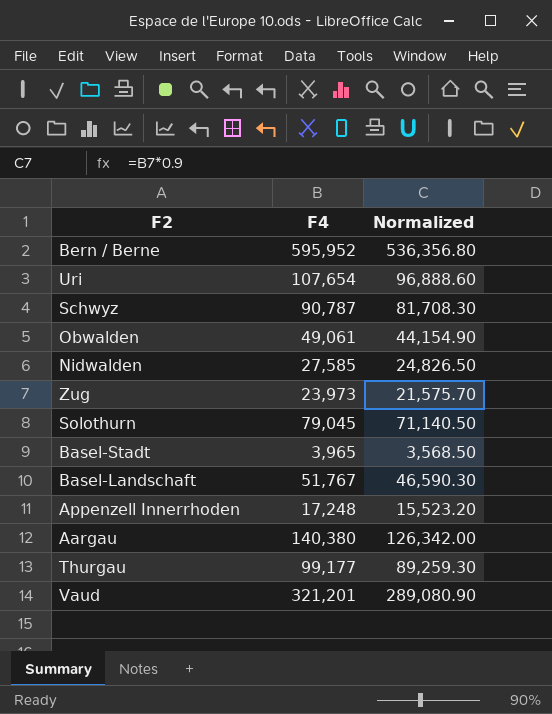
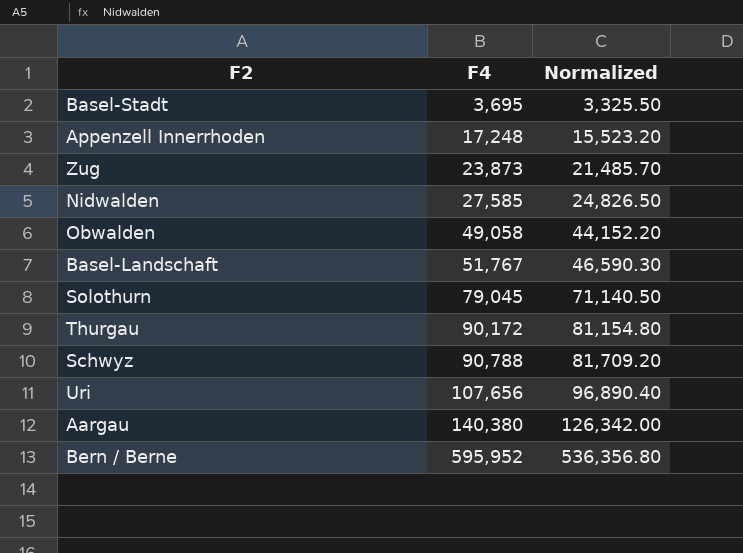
row order: none -> F4 ascending
row Vaud: 321,201 | 289,080.90 -> none
Basel-Stadt | F4: 3,965 -> 3,695
Basel-Stadt | Normalized: 3,568.50 -> 3,325.50
Zug | F4: 23,973 -> 23,873
Zug | Normalized: 21,575.70 -> 21,485.70
Obwalden | F4: 49,061 -> 49,058
Obwalden | Normalized: 44,154.90 -> 44,152.20
Thurgau | F4: 99,177 -> 90,172
Thurgau | Normalized: 89,259.30 -> 81,154.80
Schwyz | F4: 90,787 -> 90,788
Schwyz | Normalized: 81,708.30 -> 81,709.20
Uri | F4: 107,654 -> 107,656
Uri | Normalized: 96,888.60 -> 96,890.40

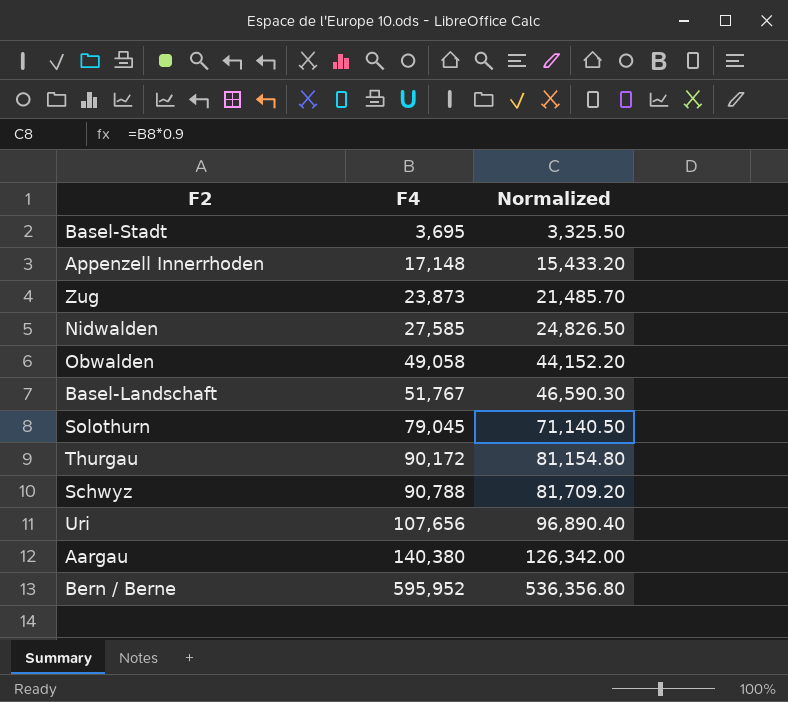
Appenzell Innerrhoden | F4: 17,248 -> 17,148
Appenzell Innerrhoden | Normalized: 15,523.20 -> 15,433.20

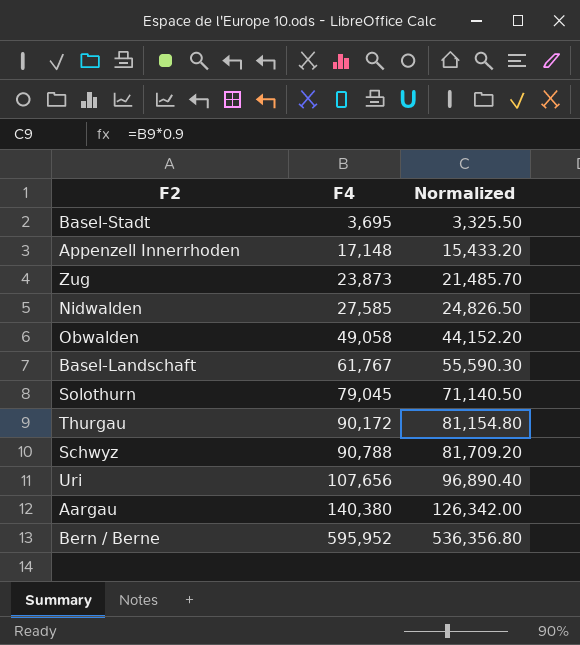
Basel-Landschaft | F4: 51,767 -> 61,767
Basel-Landschaft | Normalized: 46,590.30 -> 55,590.30

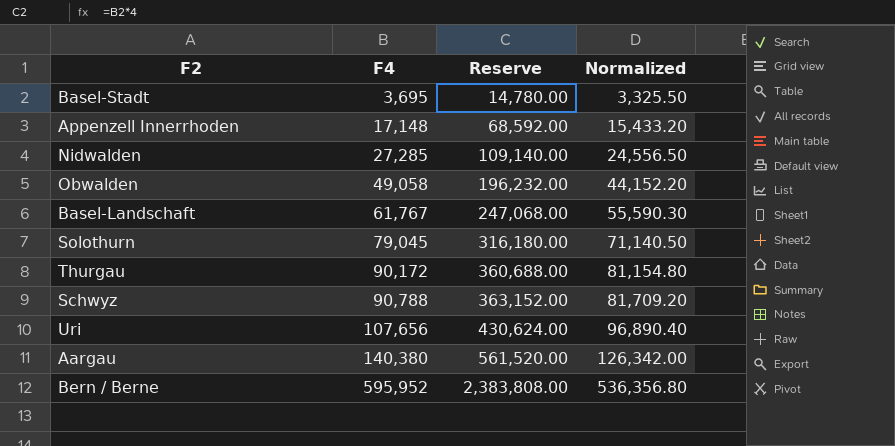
column Reserve | formula: none -> [F4] * 4
row Zug: 23,873 | 21,485.70 -> none
Nidwalden | F4: 27,585 -> 27,285
Nidwalden | Normalized: 24,826.50 -> 24,556.50

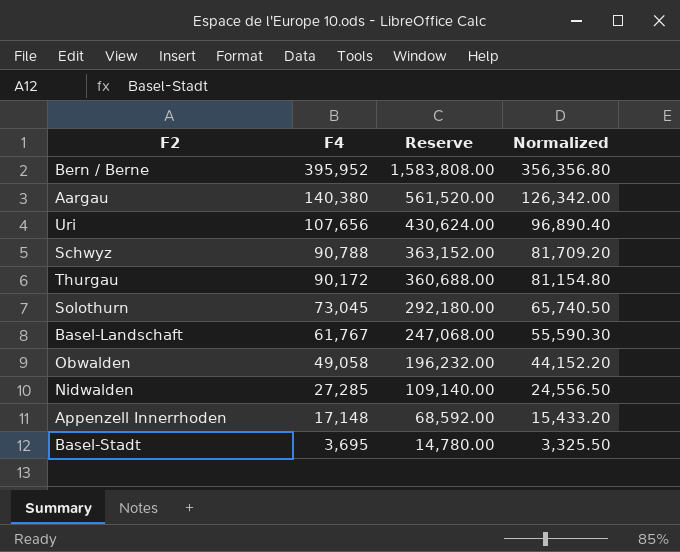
row order: F4 ascending -> F4 descending
Bern / Berne | F4: 595,952 -> 395,952
Bern / Berne | Reserve: 2,383,808.00 -> 1,583,808.00
Bern / Berne | Normalized: 536,356.80 -> 356,356.80
Solothurn | F4: 79,045 -> 73,045
Solothurn | Reserve: 316,180.00 -> 292,180.00
Solothurn | Normalized: 71,140.50 -> 65,740.50

